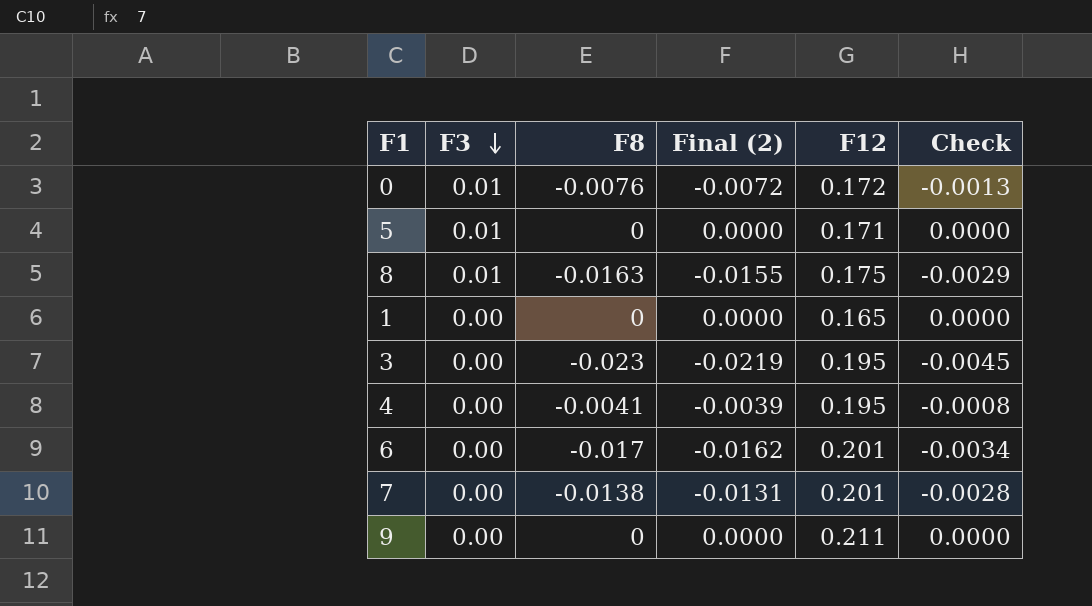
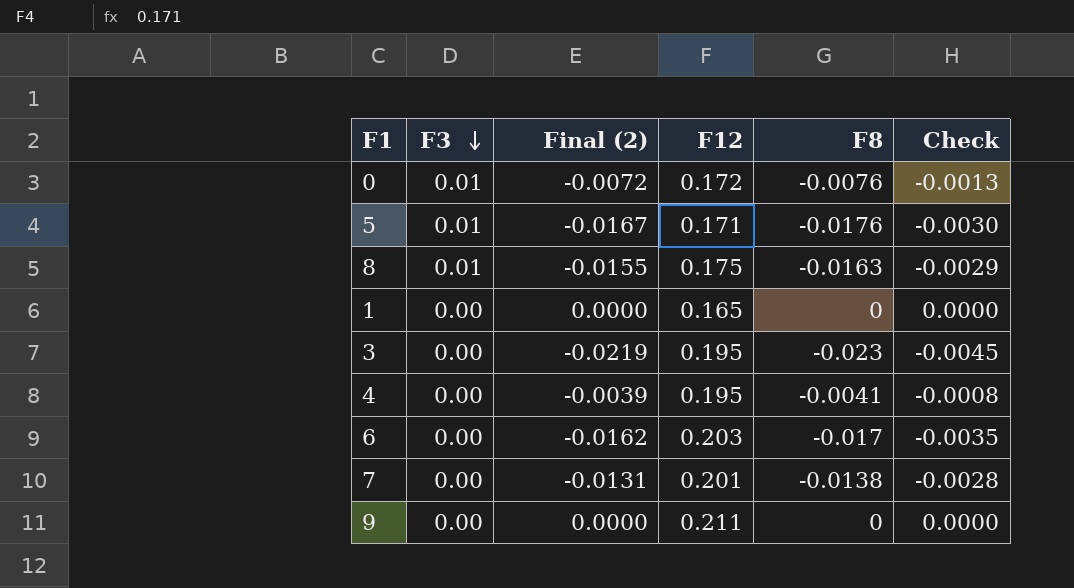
column F8 | position: 3 -> 5
5 | Final (2): 0.0000 -> -0.0167
5 | F8: 0 -> -0.0176
5 | Check: 0.0000 -> -0.0030
6 | F12: 0.201 -> 0.203
6 | Check: -0.0034 -> -0.0035

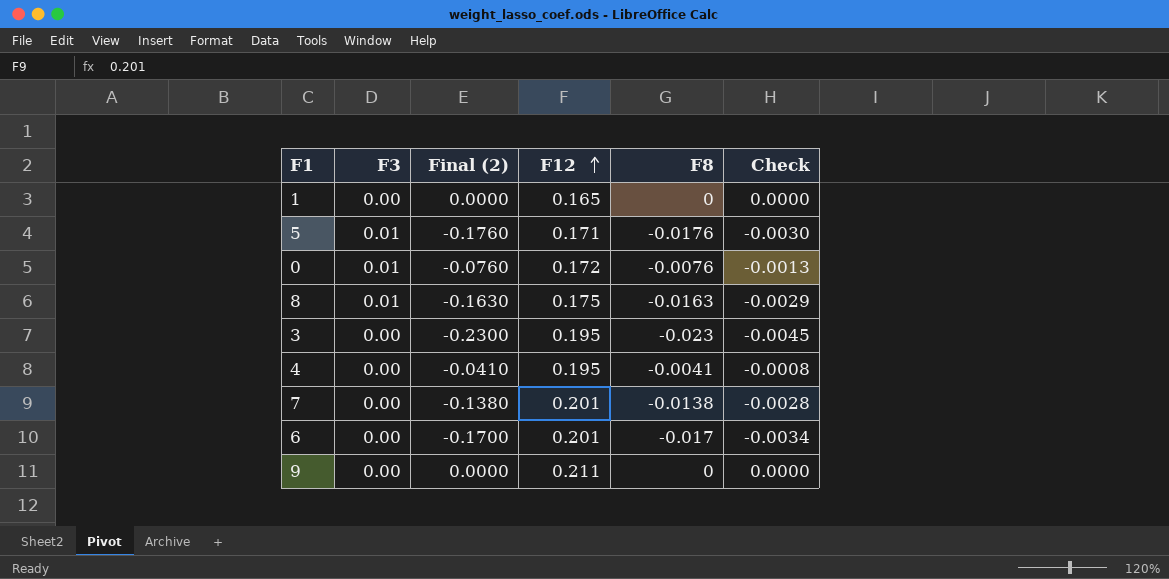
row order: F3 descending -> F12 ascending
column Final (2) | formula: [F8] * 0.95 -> [F8] * 10
6 | F12: 0.203 -> 0.201
6 | Check: -0.0035 -> -0.0034

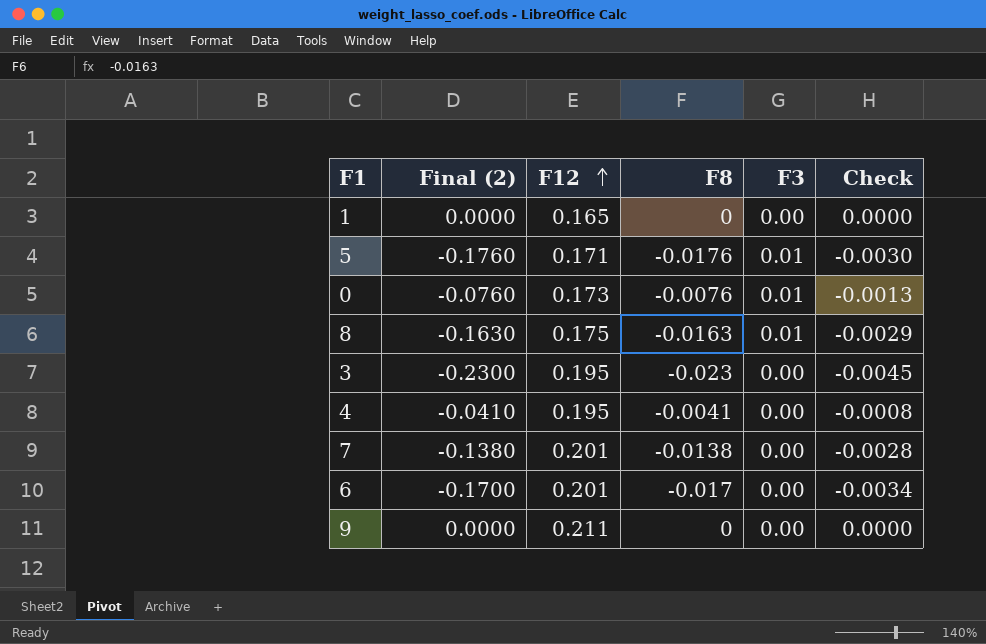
column F3 | position: 2 -> 5
0 | F12: 0.172 -> 0.173

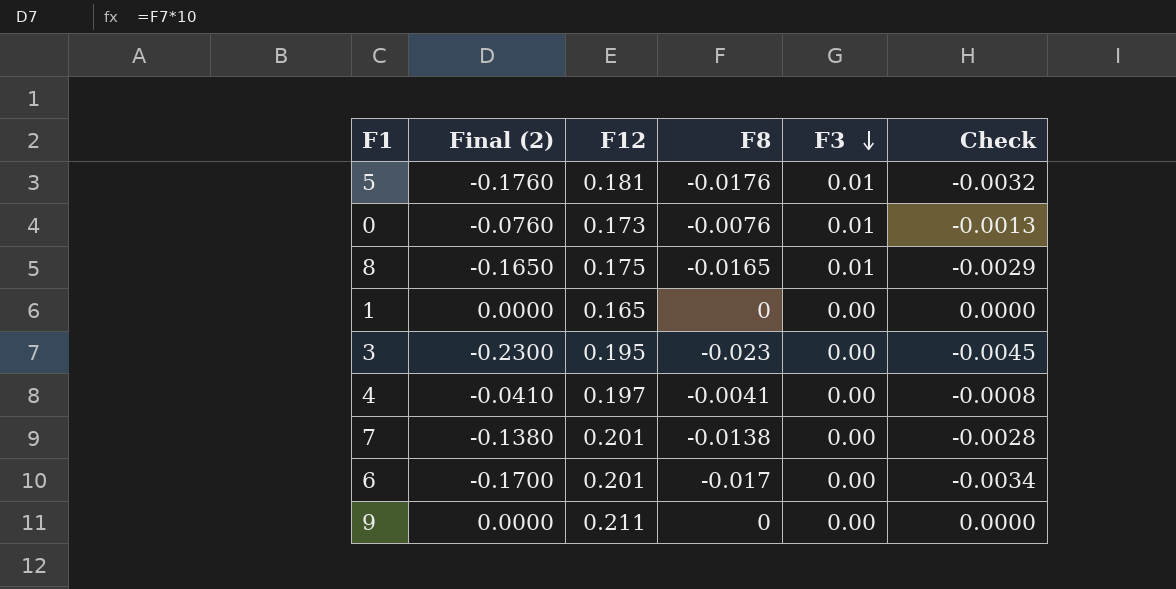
row order: F12 ascending -> F3 descending
5 | F12: 0.171 -> 0.181
5 | Check: -0.0030 -> -0.0032
8 | Final (2): -0.1630 -> -0.1650
8 | F8: -0.0163 -> -0.0165
4 | F12: 0.195 -> 0.197

